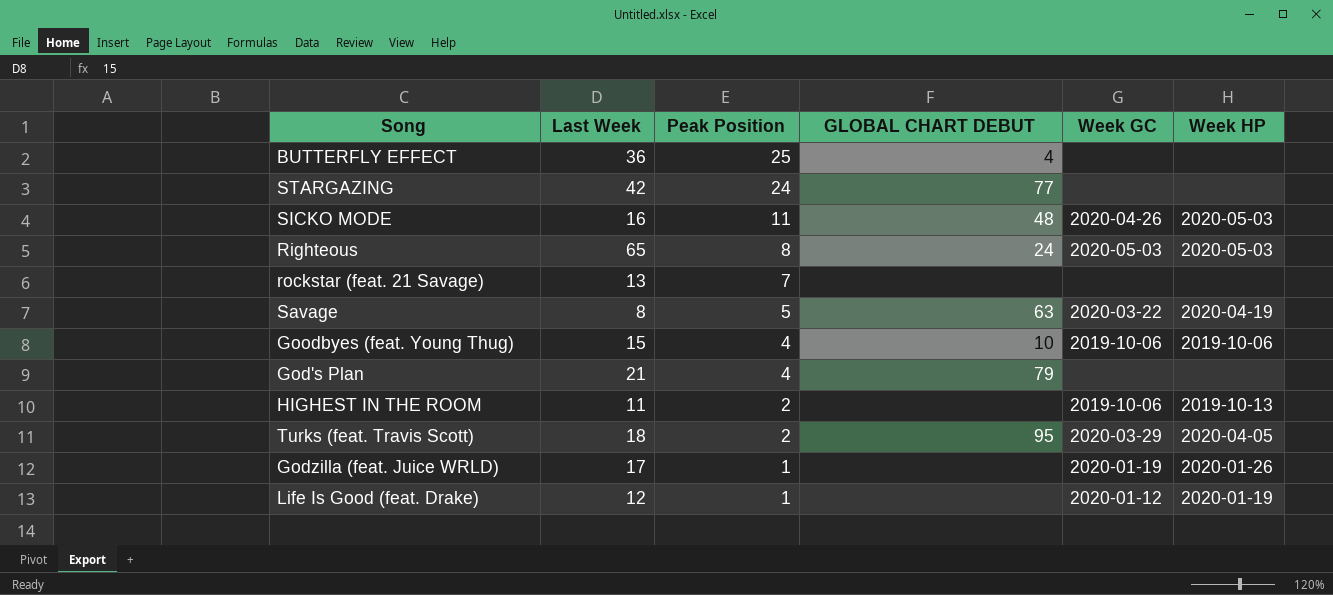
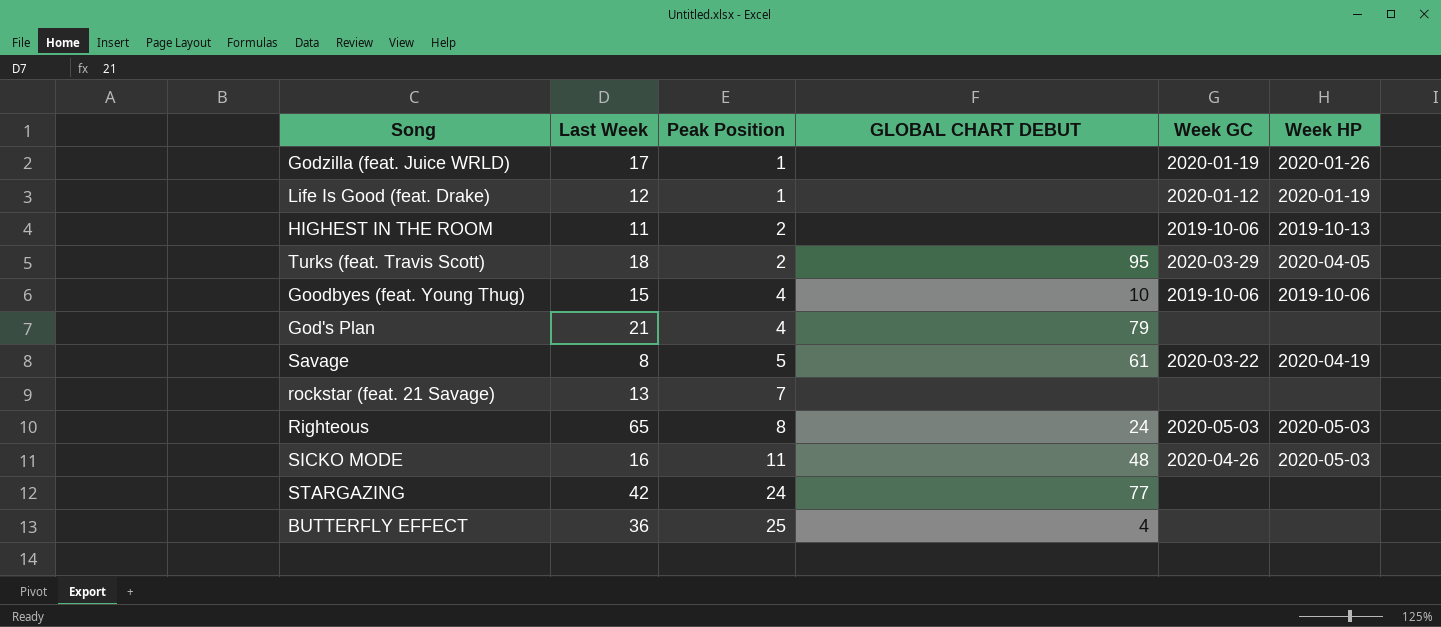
row order: Peak Position descending -> Peak Position ascending
Savage | GLOBAL CHART DEBUT: 63 -> 61

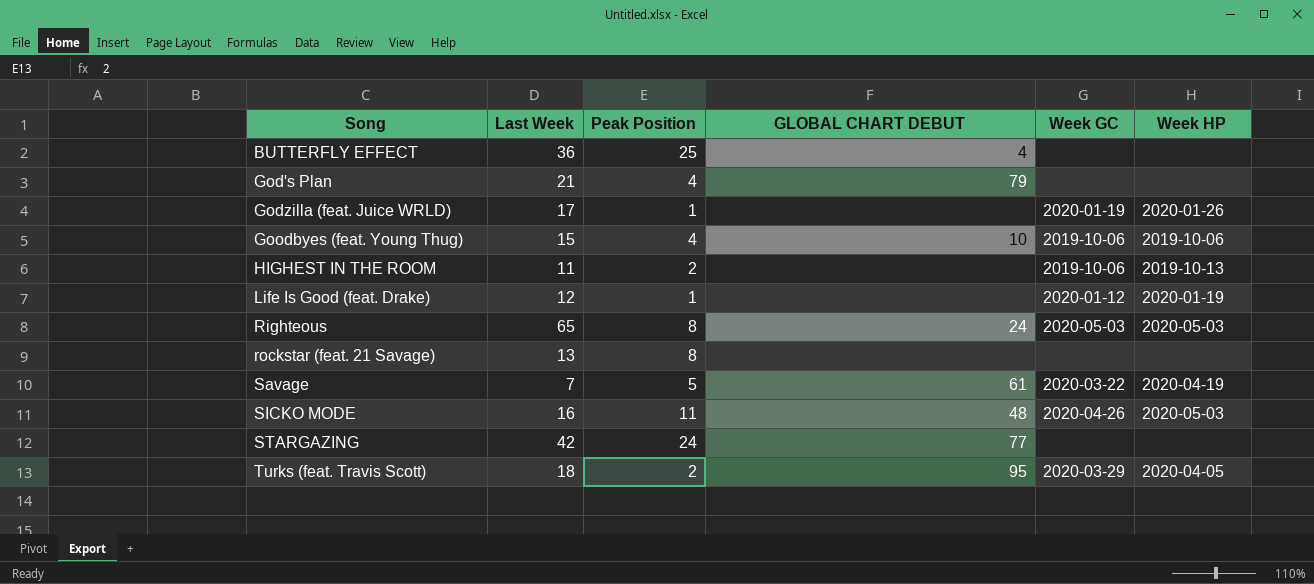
row order: Peak Position ascending -> Song ascending
rockstar (feat. 21 Savage) | Peak Position: 7 -> 8
Savage | Last Week: 8 -> 7

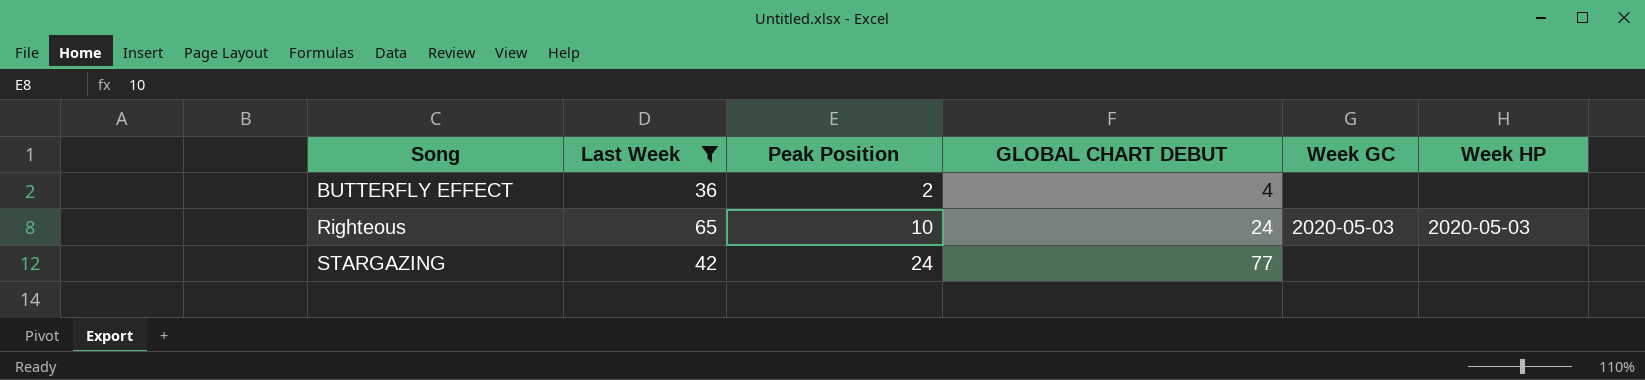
filter: none -> Last Week >= 36
BUTTERFLY EFFECT | Peak Position: 25 -> 2
Righteous | Peak Position: 8 -> 10

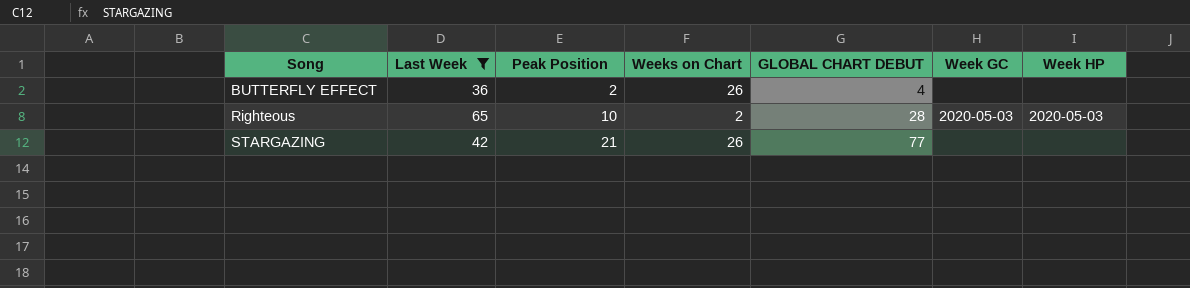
column Weeks on Chart | position: none -> 4
Righteous | GLOBAL CHART DEBUT: 24 -> 28
STARGAZING | Peak Position: 24 -> 21

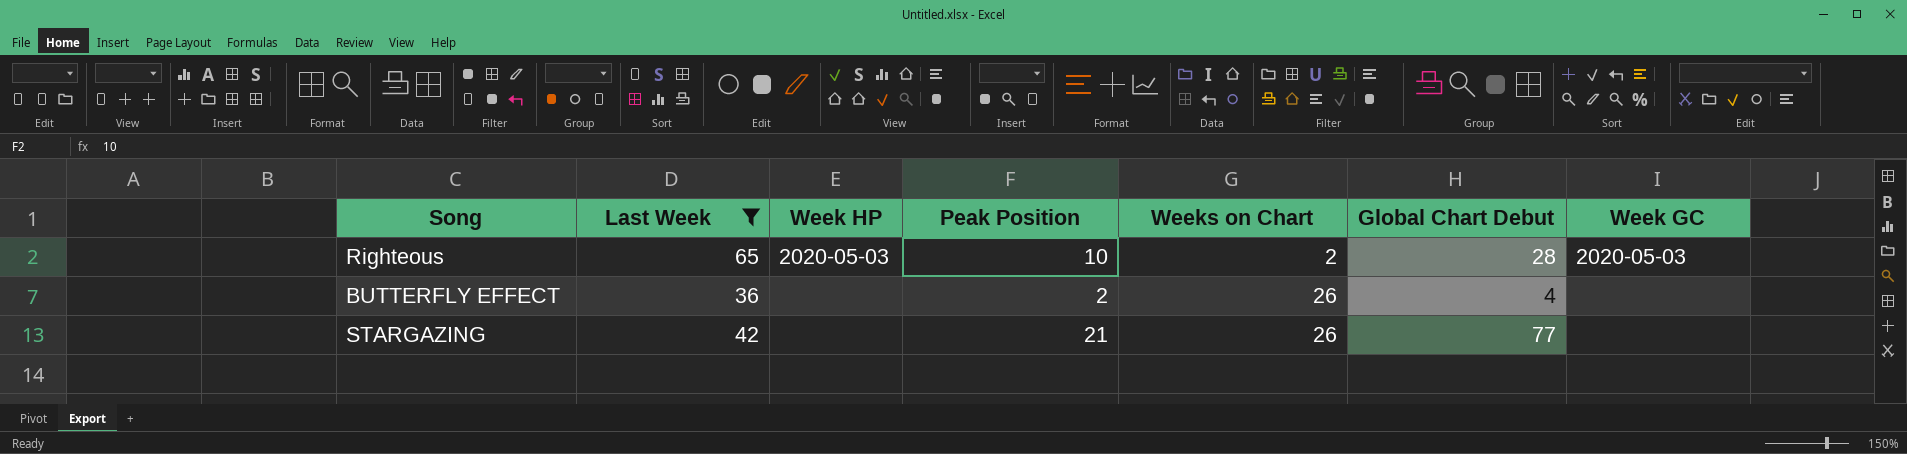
row order: Song ascending -> Weeks on Chart ascending
column Week HP | position: 7 -> 3
column name: GLOBAL CHART DEBUT -> Global Chart Debut

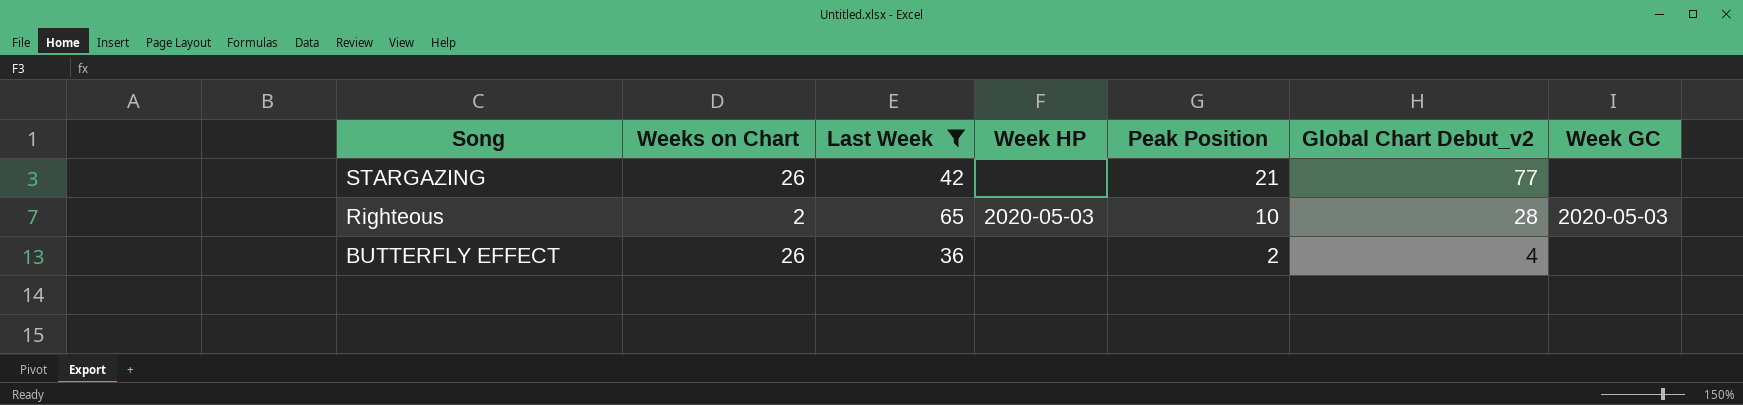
row order: Weeks on Chart ascending -> Song descending
column Weeks on Chart | position: 5 -> 2
column name: Global Chart Debut -> Global Chart Debut_v2

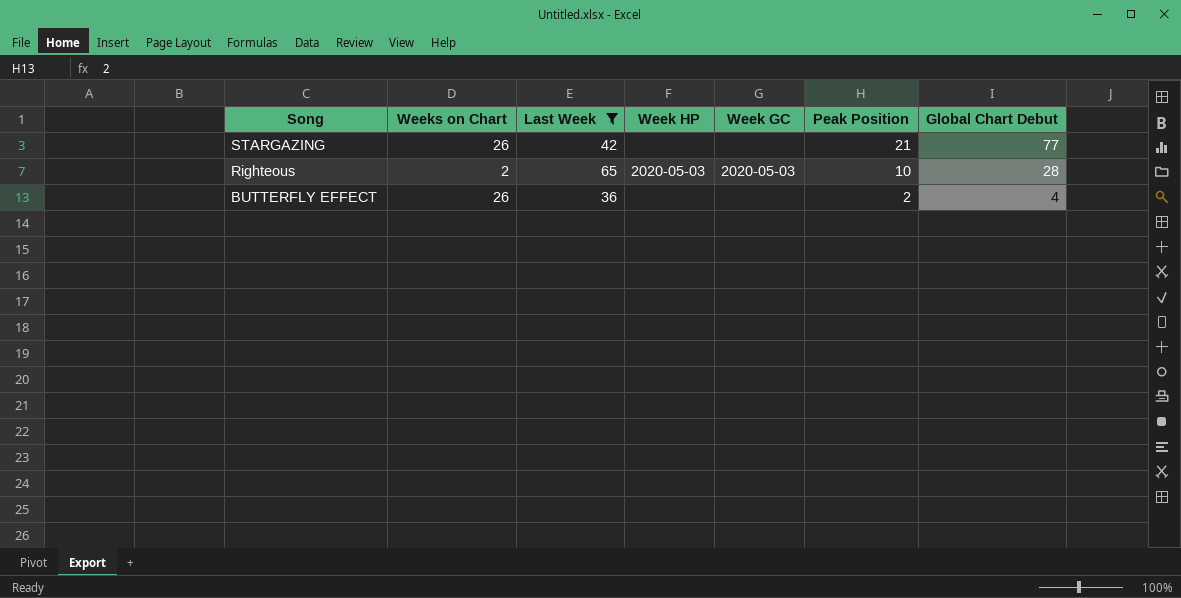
column Week GC | position: 7 -> 5
column name: Global Chart Debut_v2 -> Global Chart Debut

